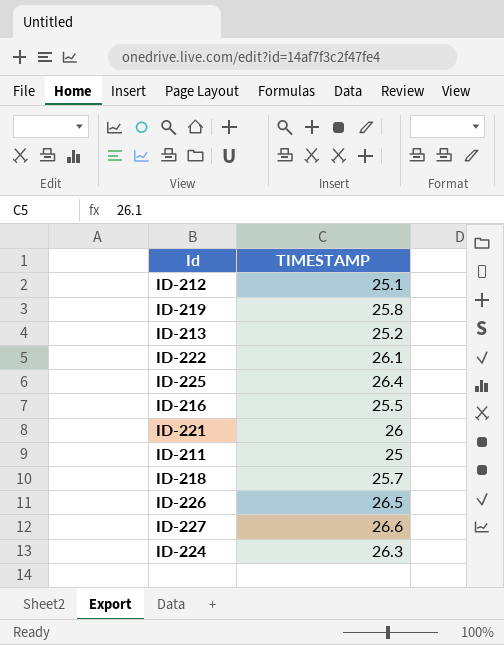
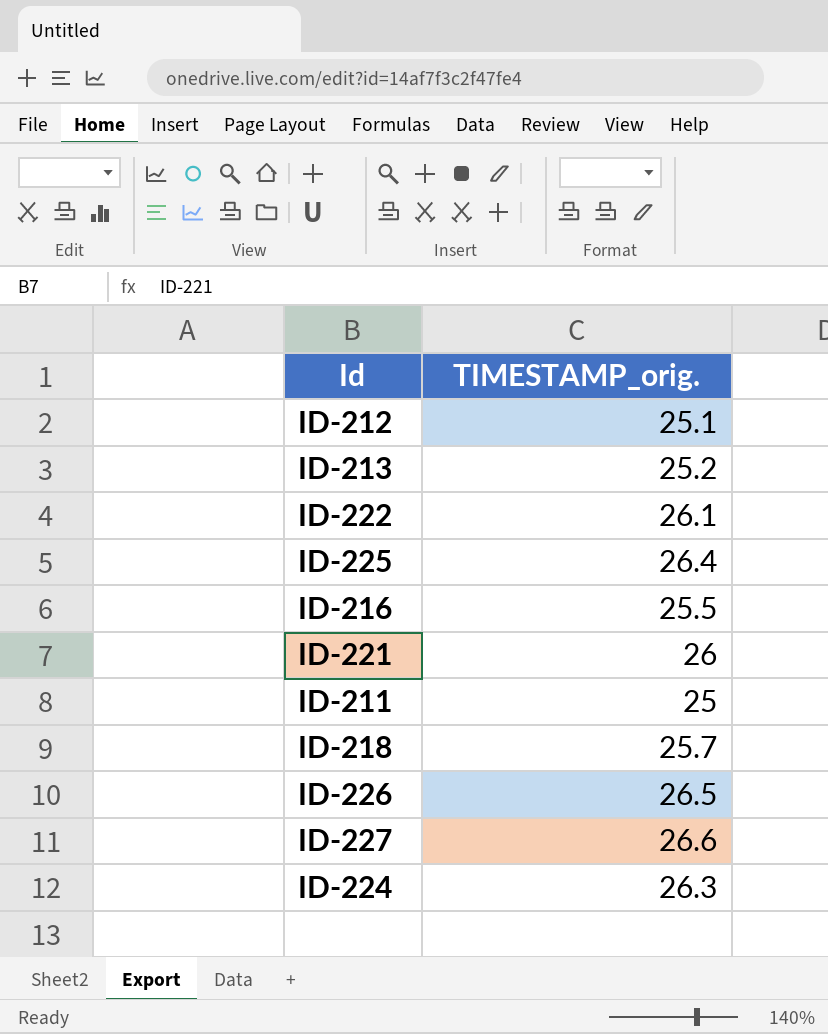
column name: TIMESTAMP -> TIMESTAMP_orig.
row ID-219: 25.8 -> none

